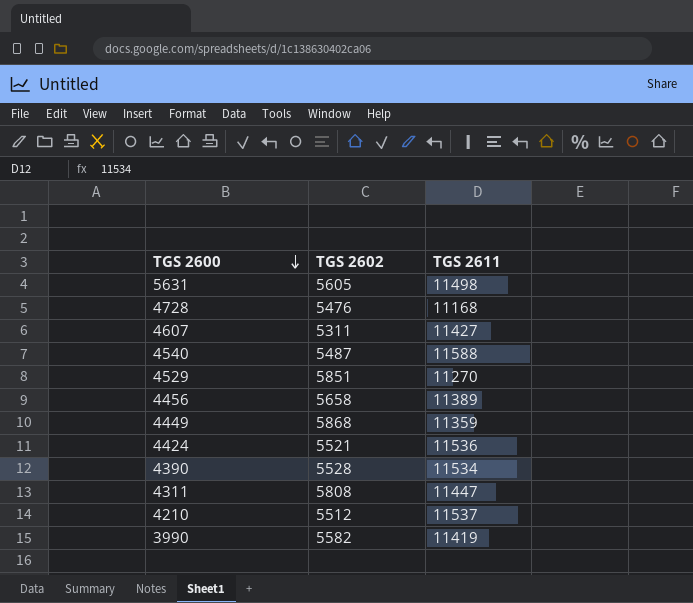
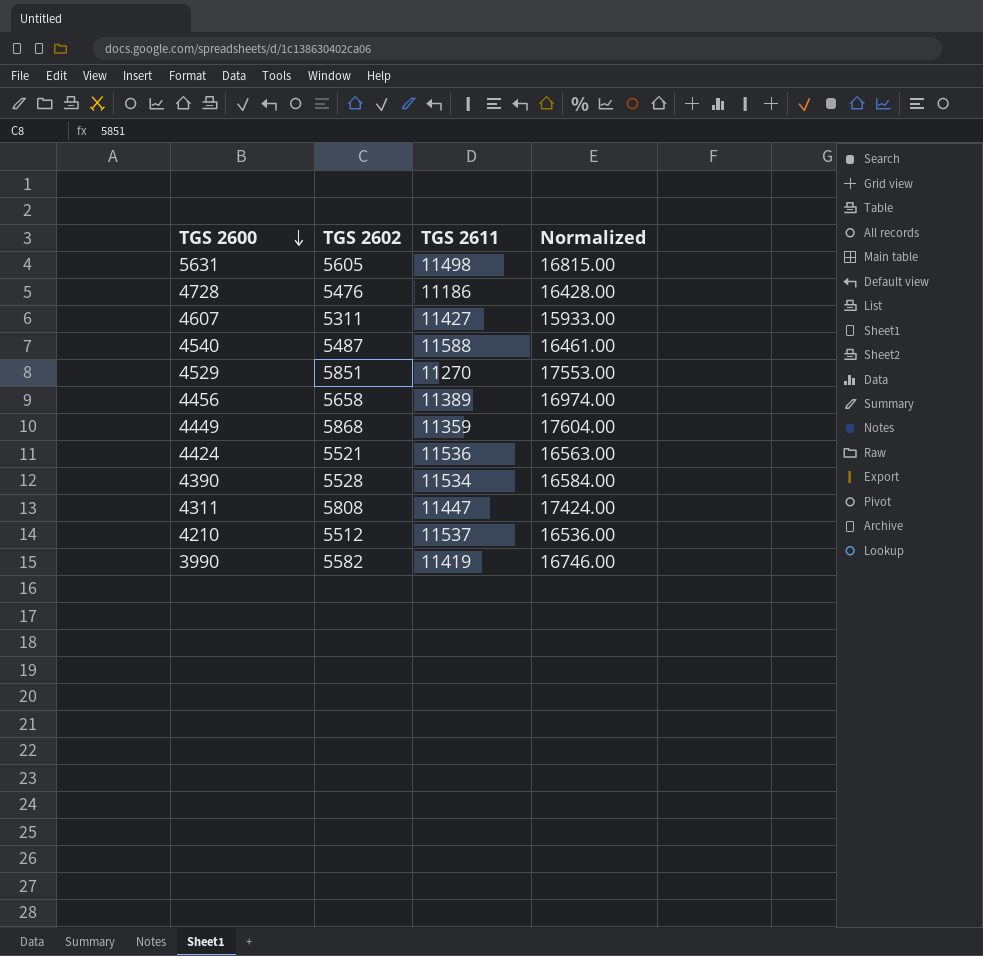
column Normalized | formula: none -> [TGS 2602] * 3
4728 | TGS 2611: 11168 -> 11186

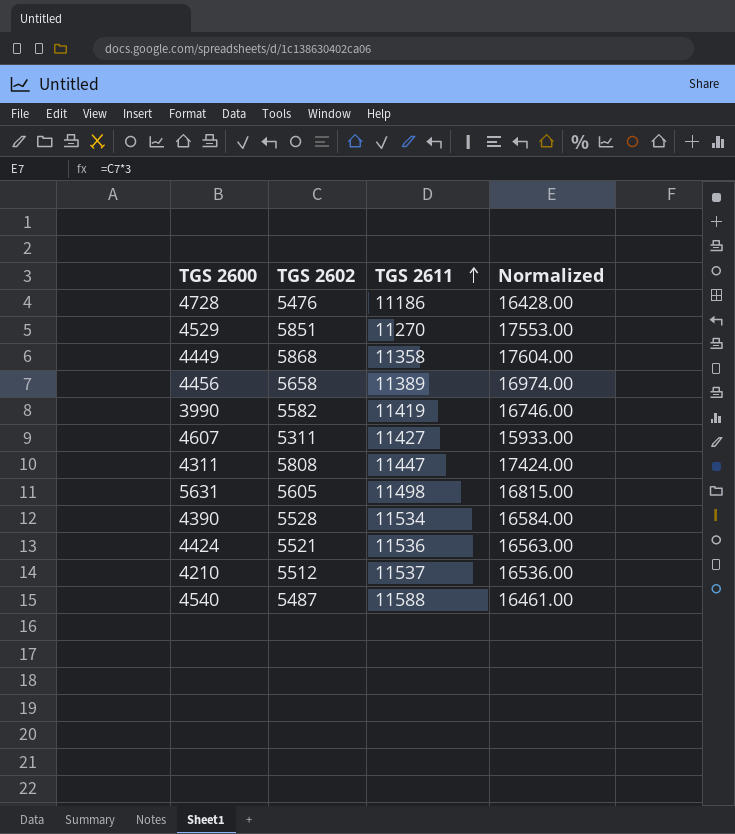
row order: TGS 2600 descending -> TGS 2611 ascending
4449 | TGS 2611: 11359 -> 11358

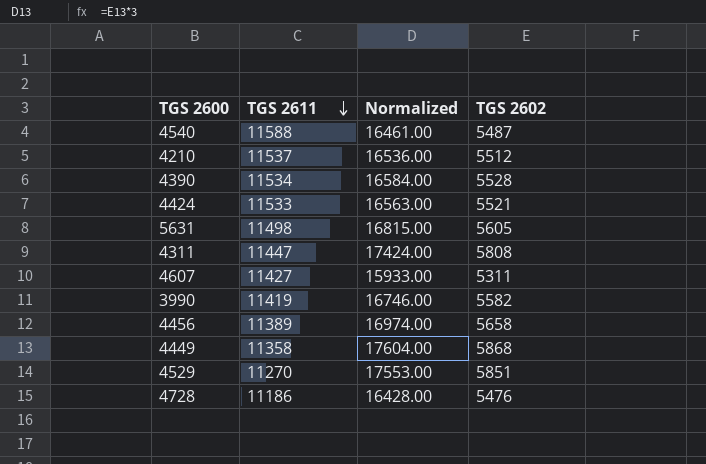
row order: TGS 2611 ascending -> TGS 2611 descending
column TGS 2602 | position: 2 -> 4
4424 | TGS 2611: 11536 -> 11533

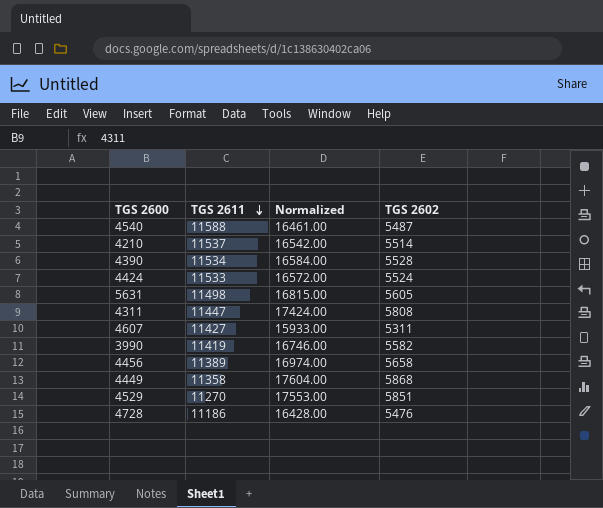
4210 | Normalized: 16536.00 -> 16542.00
4210 | TGS 2602: 5512 -> 5514
4424 | Normalized: 16563.00 -> 16572.00
4424 | TGS 2602: 5521 -> 5524

